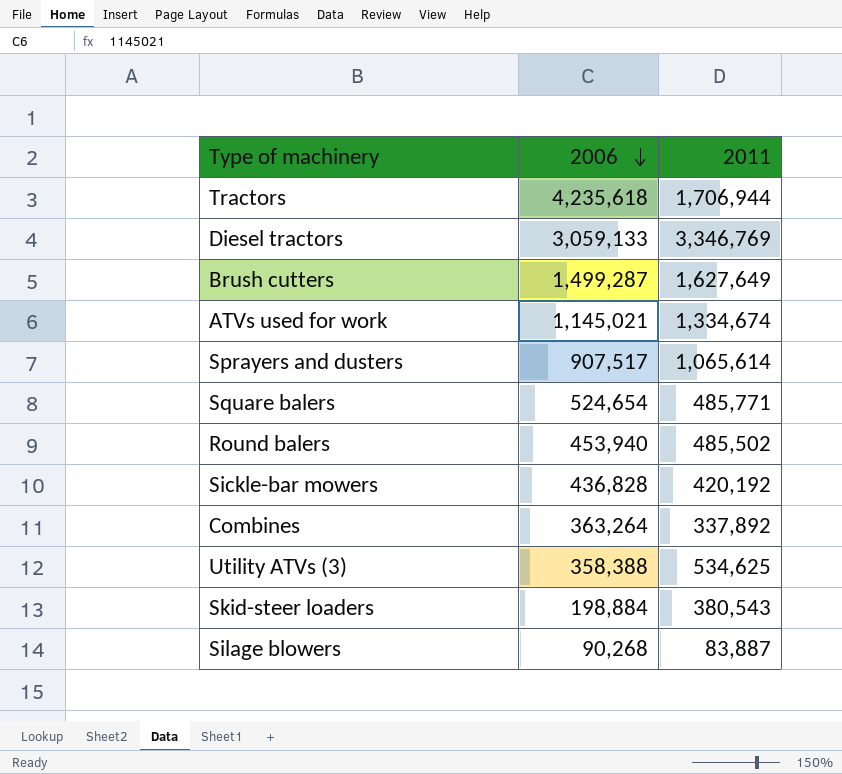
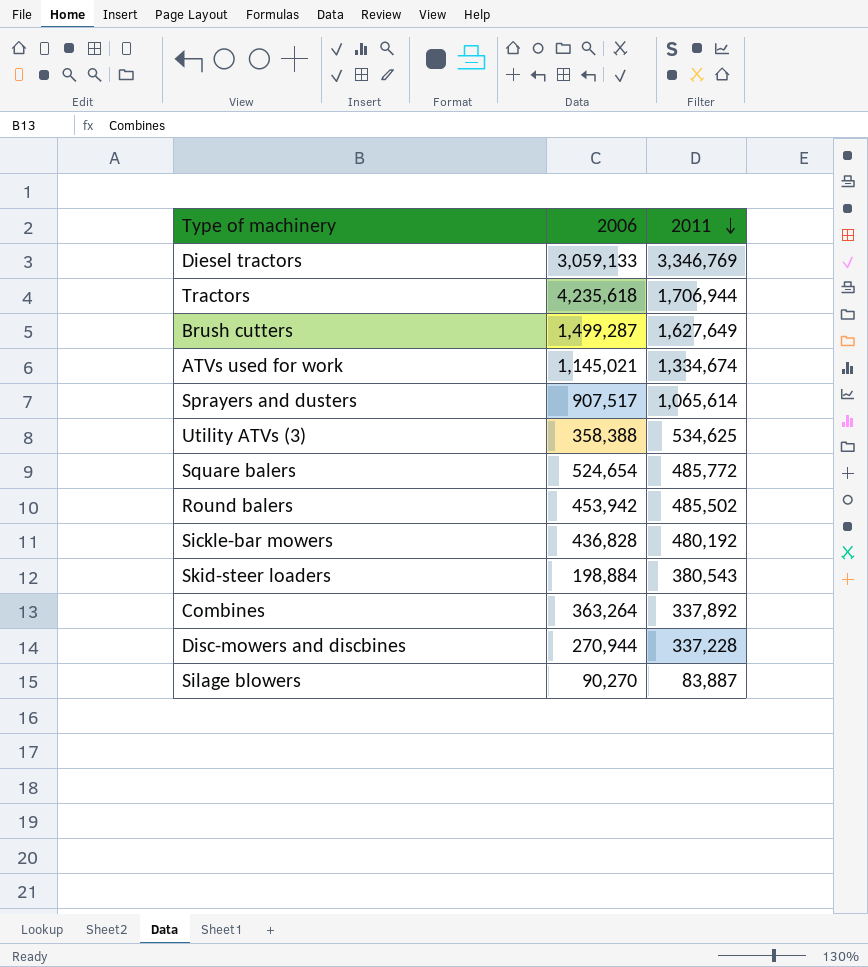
row order: 2006 descending -> 2011 descending
Square balers | 2011: 485,771 -> 485,772
Round balers | 2006: 453,940 -> 453,942
Sickle-bar mowers | 2011: 420,192 -> 480,192
row Disc-mowers and discbines: none -> 270,944 | 337,228
Silage blowers | 2006: 90,268 -> 90,270

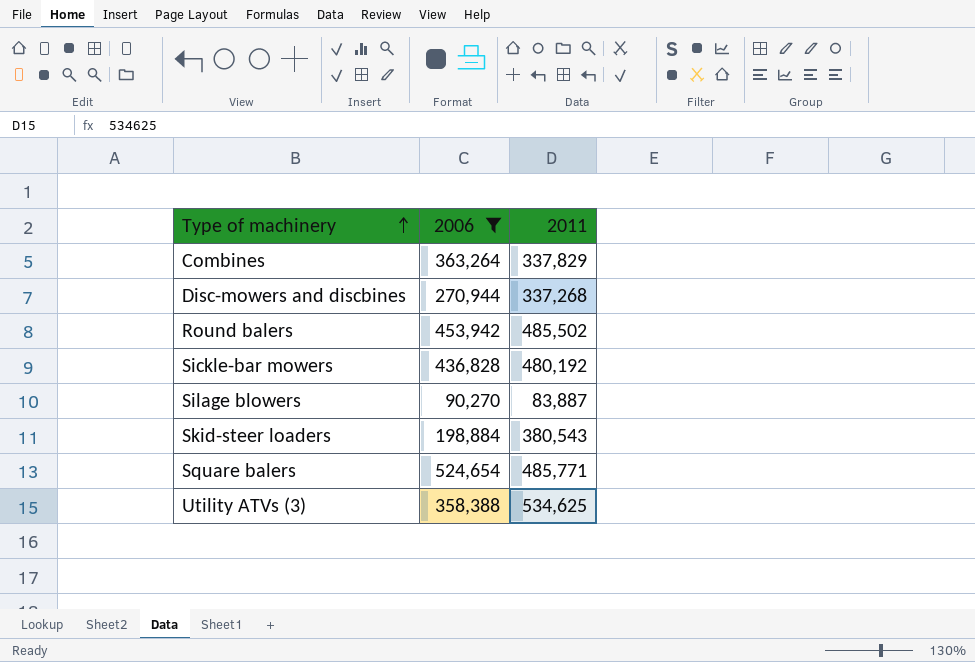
filter: none -> 2006 <= 524,654
row order: 2011 descending -> Type of machinery ascending
Combines | 2011: 337,892 -> 337,829
Disc-mowers and discbines | 2011: 337,228 -> 337,268
Square balers | 2011: 485,772 -> 485,771

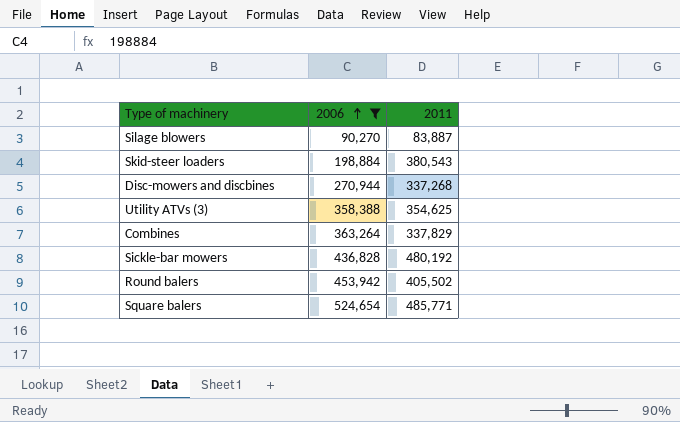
row order: Type of machinery ascending -> 2006 ascending
Utility ATVs (3) | 2011: 534,625 -> 354,625
Round balers | 2011: 485,502 -> 405,502

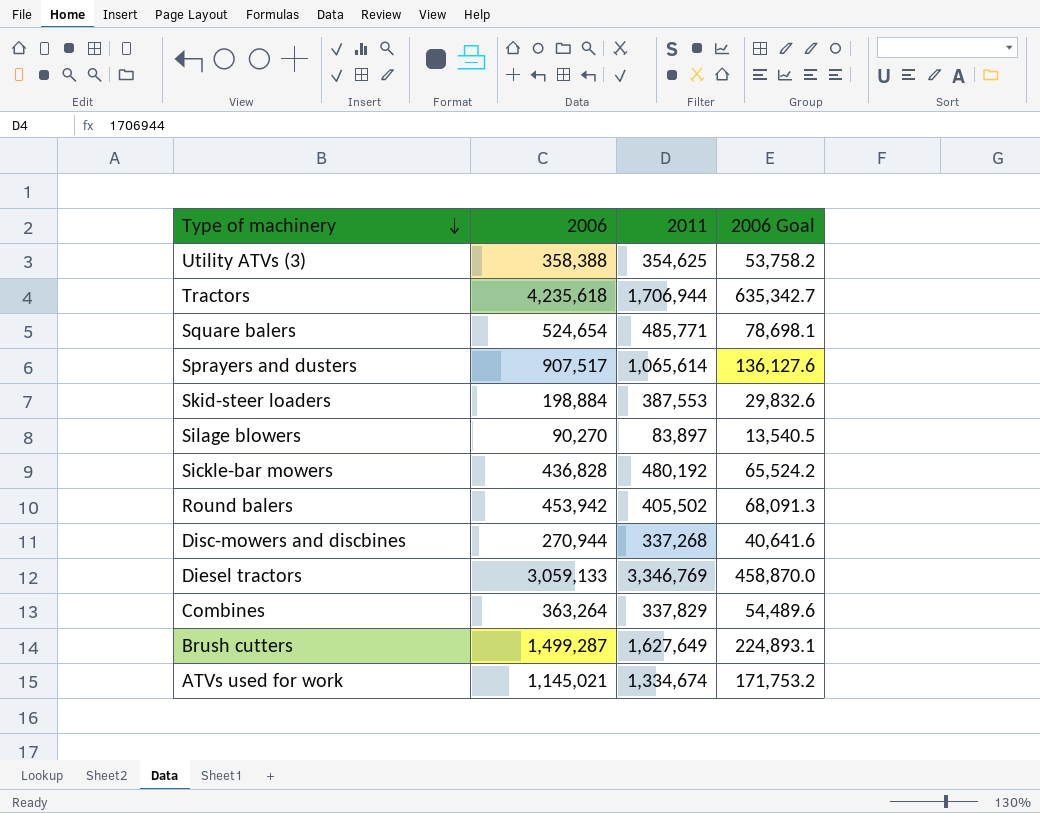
filter: 2006 <= 524,654 -> none
row order: 2006 ascending -> Type of machinery descending
column 2006 Goal | formula: none -> [2006] * 0.15
Skid-steer loaders | 2011: 380,543 -> 387,553
Silage blowers | 2011: 83,887 -> 83,897

